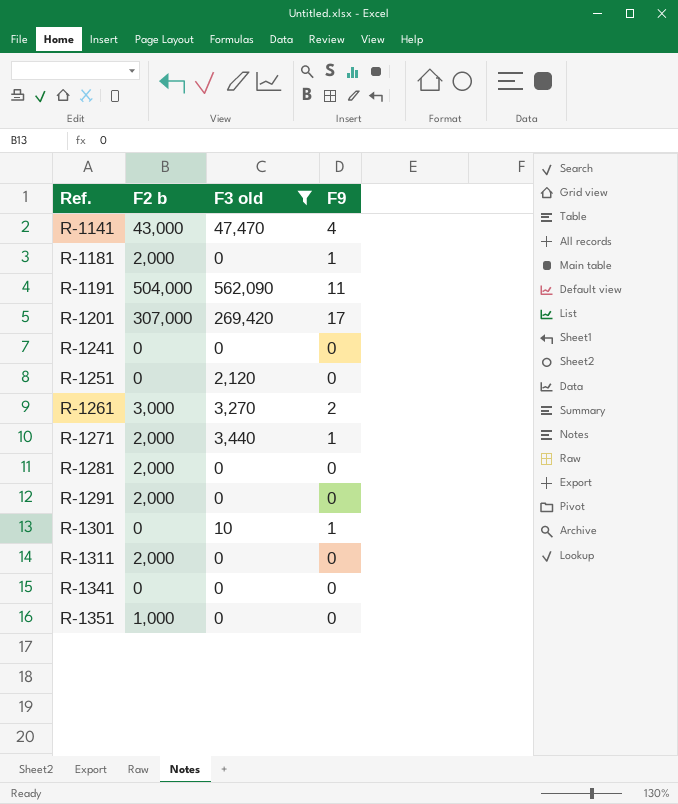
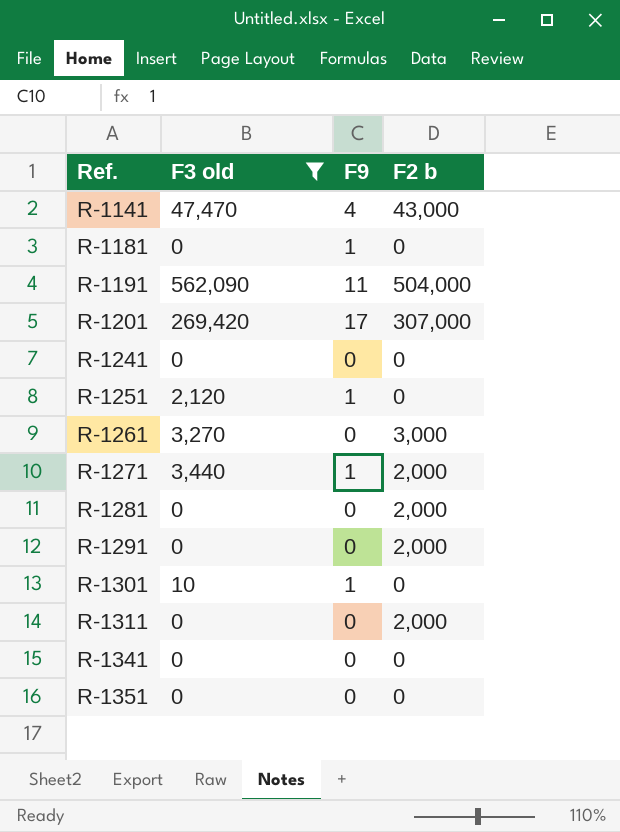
column F2 b | position: 2 -> 4
R-1181 | F2 b: 2,000 -> 0
R-1251 | F9: 0 -> 1
R-1261 | F9: 2 -> 0
R-1351 | F2 b: 1,000 -> 0

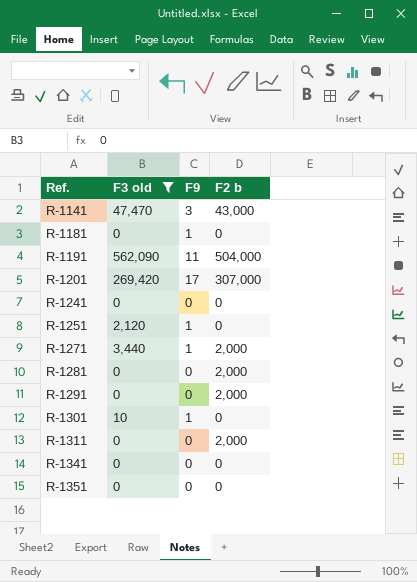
row R-1261: 3,270 | 0 | 3,000 -> none
R-1141 | F9: 4 -> 3

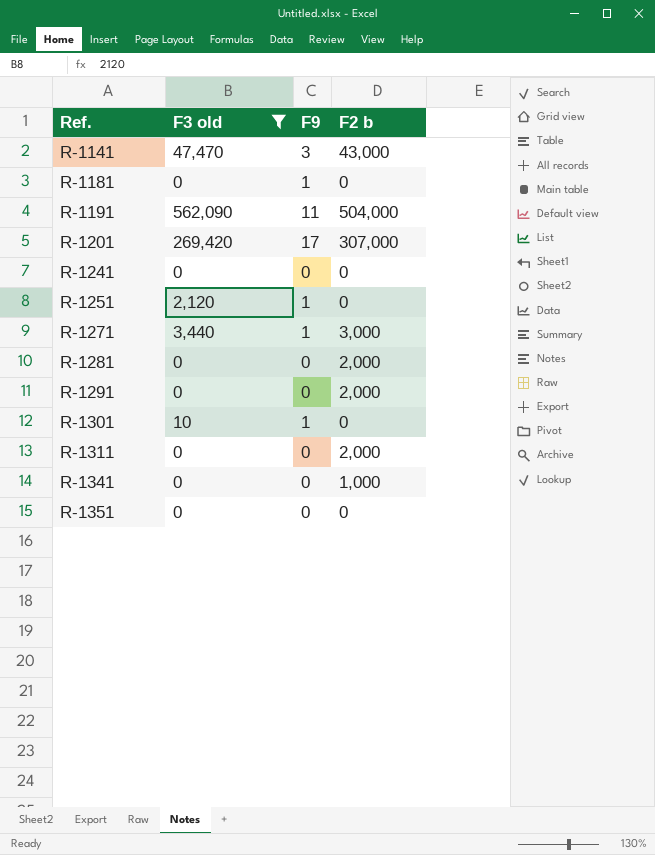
R-1271 | F2 b: 2,000 -> 3,000
R-1341 | F2 b: 0 -> 1,000

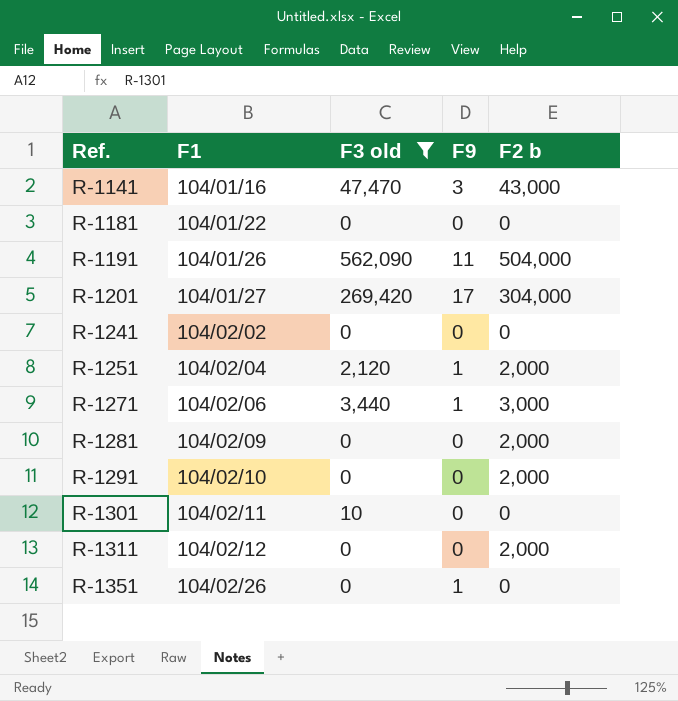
column F1 | position: none -> 2
row R-1341: 0 | 0 | 1,000 -> none
R-1181 | F9: 1 -> 0
R-1201 | F2 b: 307,000 -> 304,000
R-1251 | F2 b: 0 -> 2,000
R-1301 | F9: 1 -> 0
R-1351 | F9: 0 -> 1

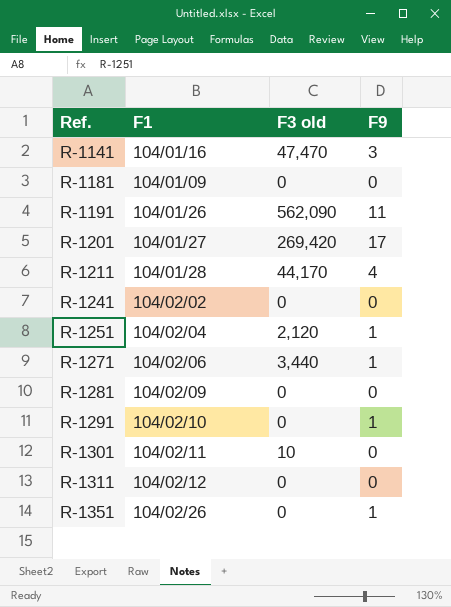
filter: F3 old != 44,170 -> none
column F2 b | position: 5 -> none
R-1181 | F1: 104/01/22 -> 104/01/09
R-1291 | F9: 0 -> 1

